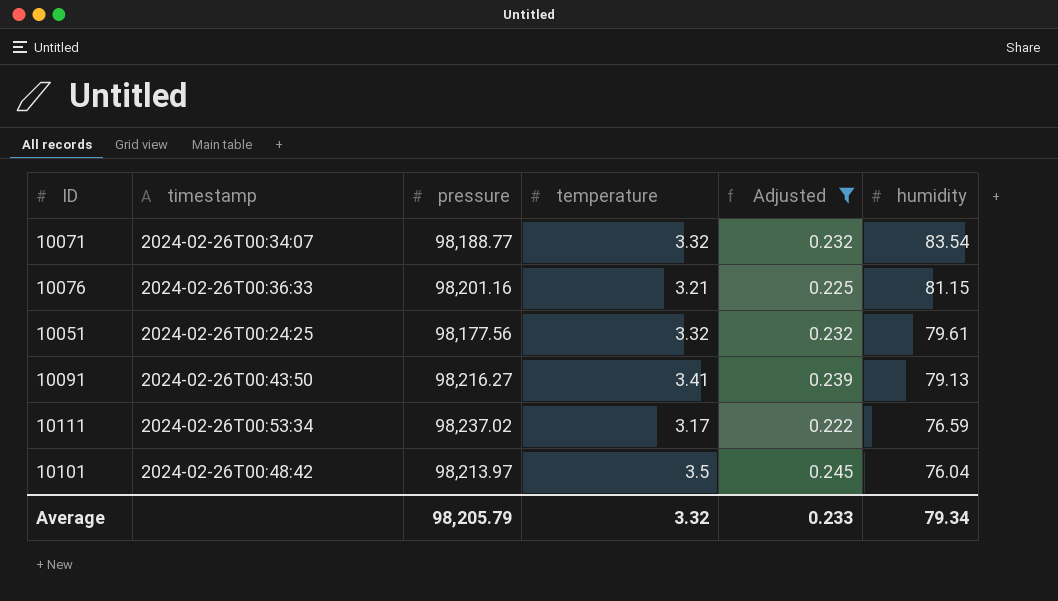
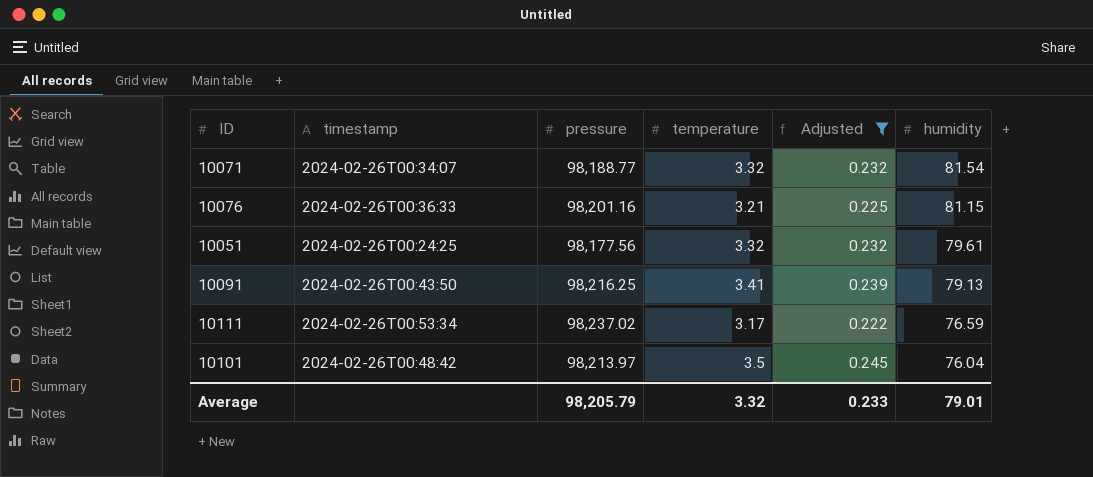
10071 | humidity: 83.54 -> 81.54
10091 | pressure: 98,216.27 -> 98,216.25
Average | humidity: 79.34 -> 79.01

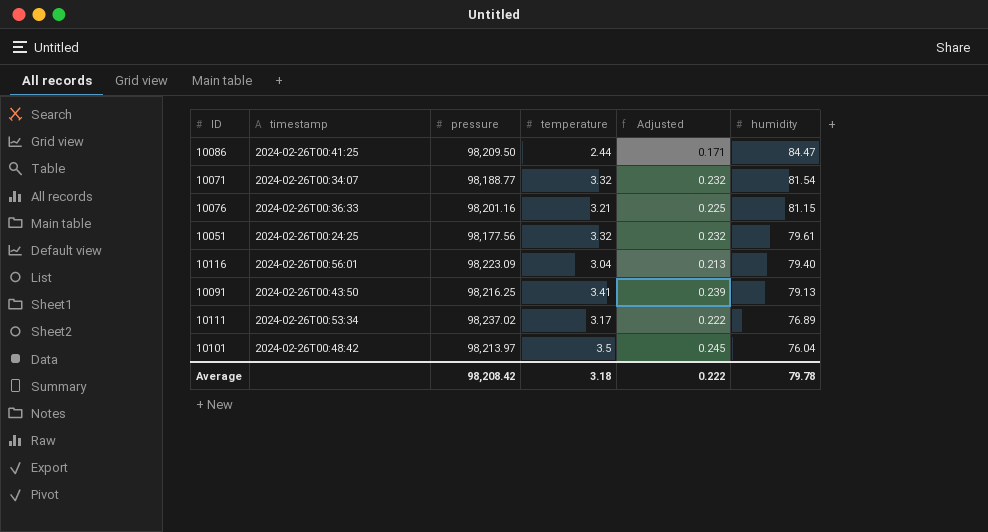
filter: Adjusted >= 0.222 -> none
10111 | humidity: 76.59 -> 76.89
Average | pressure: 98,205.79 -> 98,208.42
Average | temperature: 3.32 -> 3.18
Average | Adjusted: 0.233 -> 0.222
Average | humidity: 79.01 -> 79.78

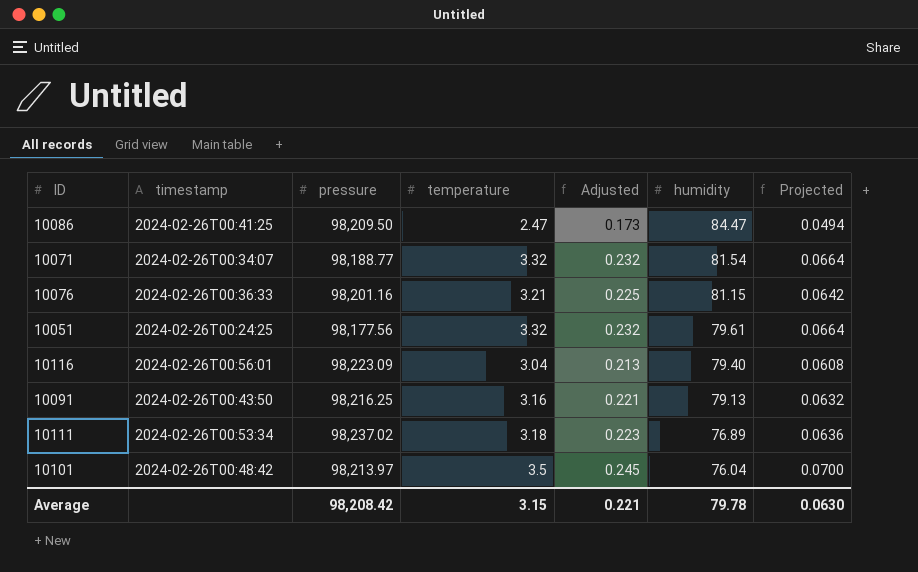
column Projected | formula: none -> [temperature] * 0.02
10086 | temperature: 2.44 -> 2.47
10086 | Adjusted: 0.171 -> 0.173
10091 | temperature: 3.41 -> 3.16
10091 | Adjusted: 0.239 -> 0.221
10111 | temperature: 3.17 -> 3.18
10111 | Adjusted: 0.222 -> 0.223
Average | temperature: 3.18 -> 3.15
Average | Adjusted: 0.222 -> 0.221

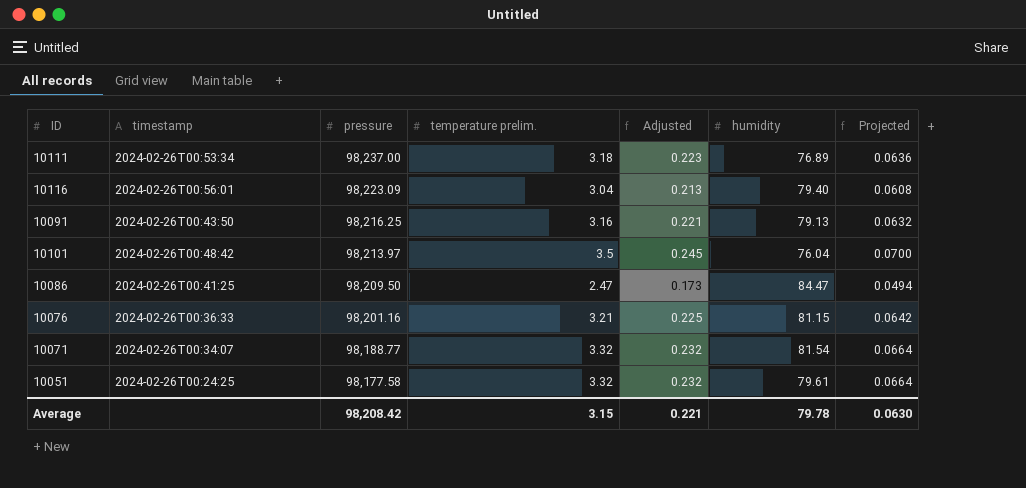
row order: humidity descending -> pressure descending
column name: temperature -> temperature prelim.
10111 | pressure: 98,237.02 -> 98,237.00
10051 | pressure: 98,177.56 -> 98,177.58

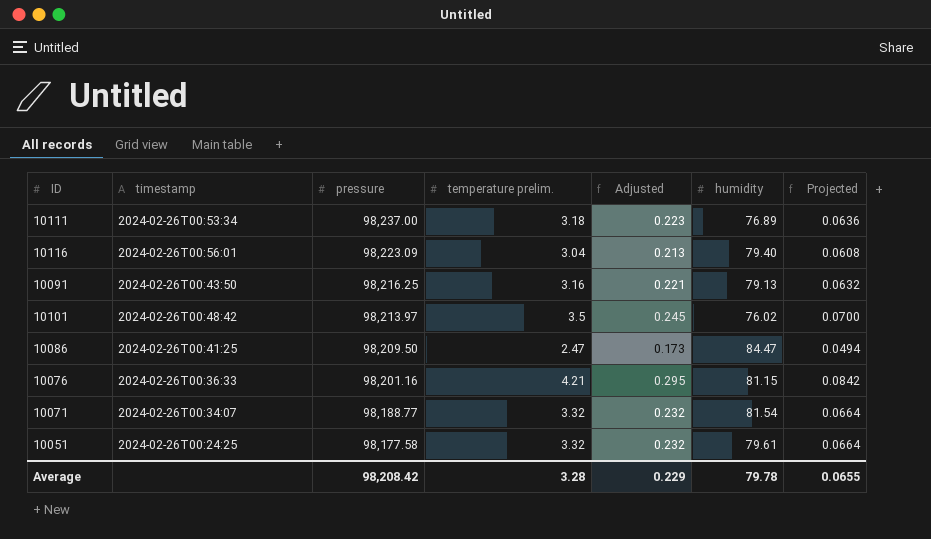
10101 | humidity: 76.04 -> 76.02
10076 | temperature prelim.: 3.21 -> 4.21
10076 | Adjusted: 0.225 -> 0.295
10076 | Projected: 0.0642 -> 0.0842
Average | temperature prelim.: 3.15 -> 3.28
Average | Adjusted: 0.221 -> 0.229
Average | Projected: 0.0630 -> 0.0655

